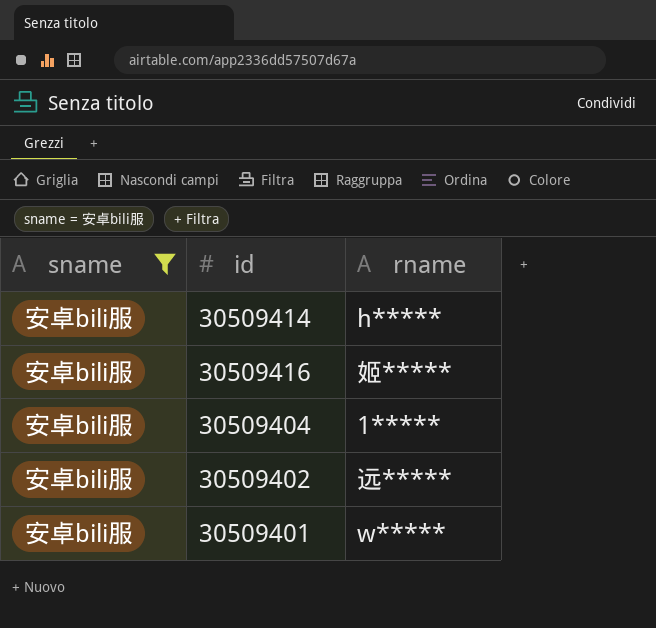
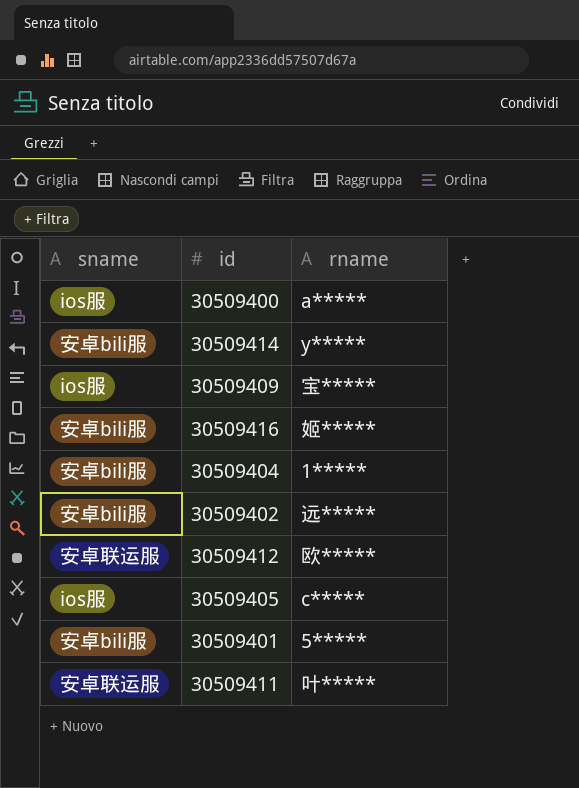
filter: sname = 安卓bili服 -> none
30509414 | rname: h***** -> y*****
30509401 | rname: w***** -> 5*****

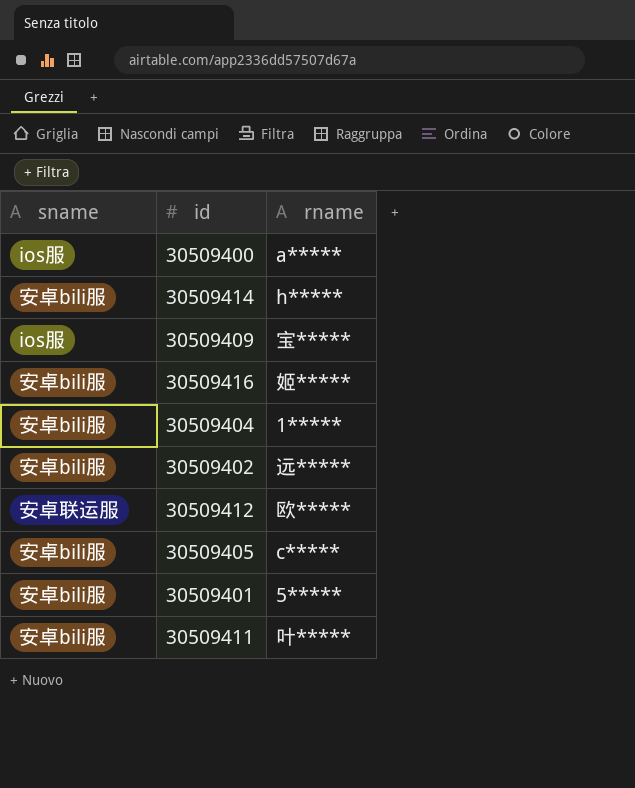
30509414 | rname: y***** -> h*****
30509405 | sname: ios服 -> 安卓bili服
30509411 | sname: 安卓联运服 -> 安卓bili服

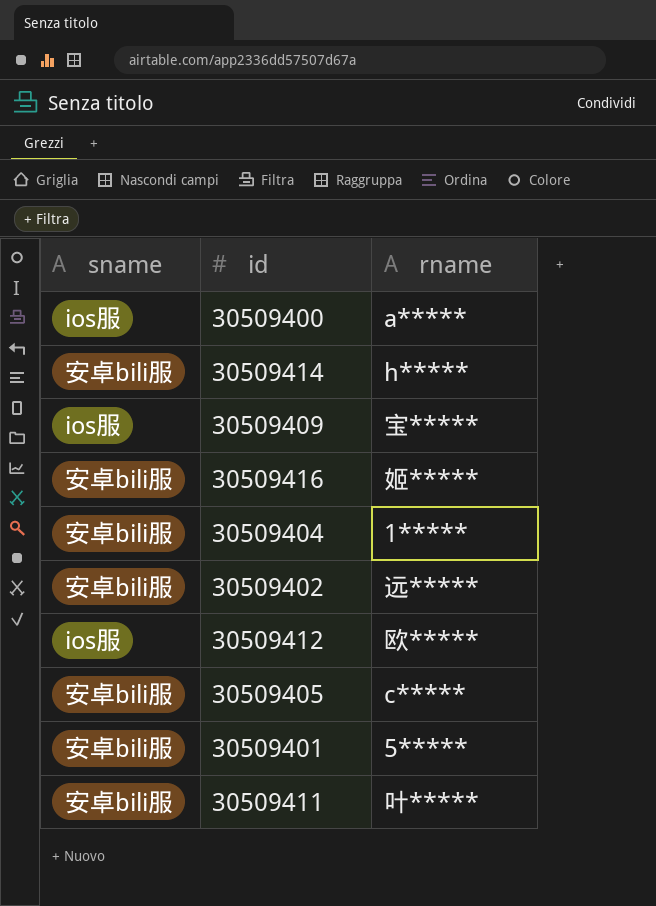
30509412 | sname: 安卓联运服 -> ios服

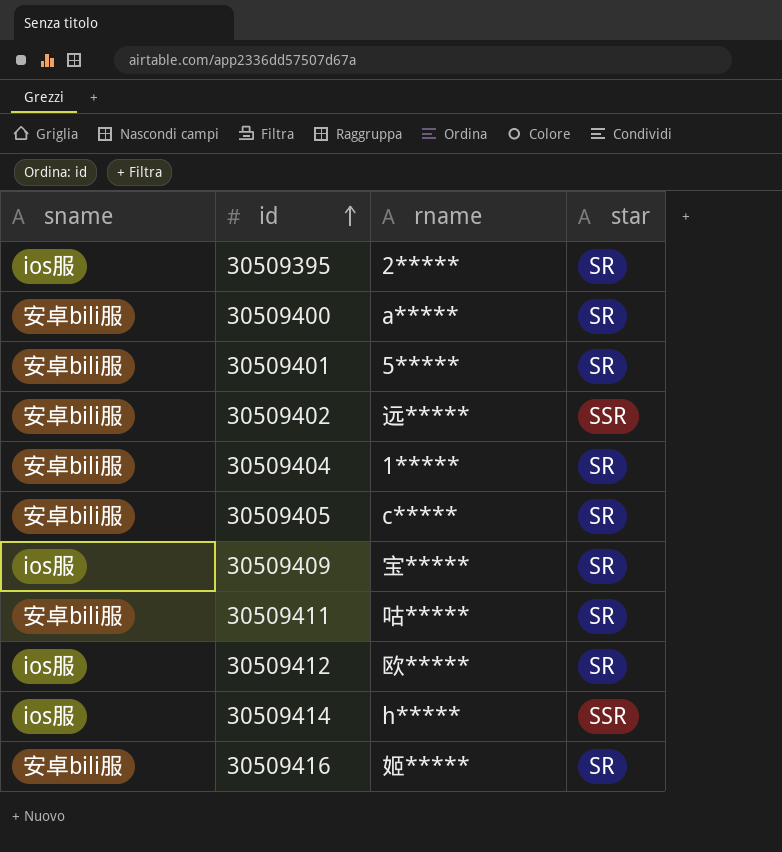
row order: none -> id ascending
column star | position: none -> 4
row 30509395: none -> ios服 | 2***** | SR
30509400 | sname: ios服 -> 安卓bili服
30509411 | rname: 叶***** -> 咕*****
30509414 | sname: 安卓bili服 -> ios服

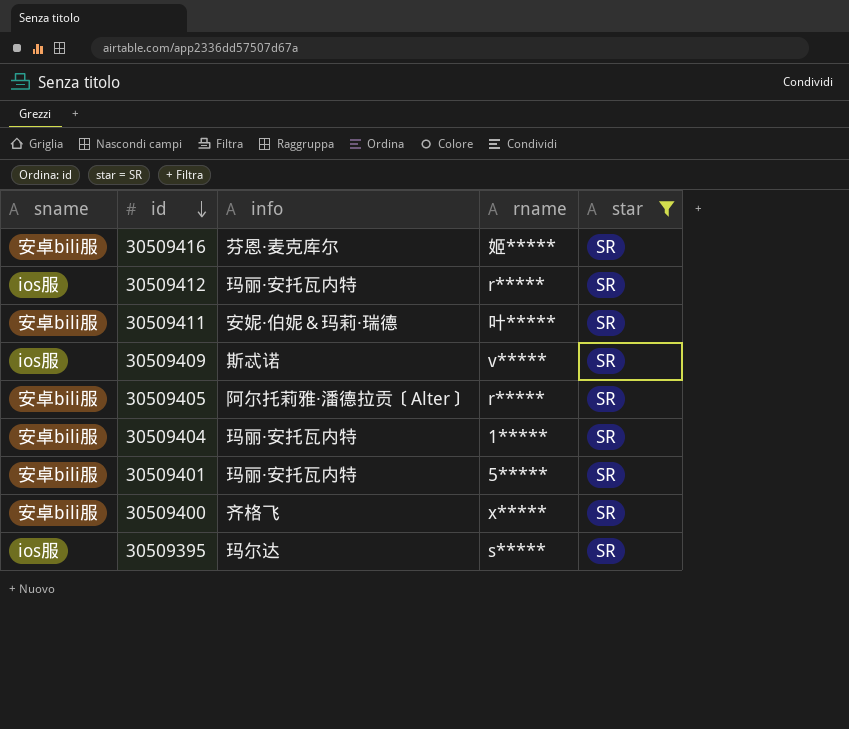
filter: none -> star = SR
row order: id ascending -> id descending
column info | position: none -> 3
30509412 | rname: 欧***** -> r*****
30509411 | rname: 咕***** -> 叶*****
30509409 | rname: 宝***** -> v*****
30509405 | rname: c***** -> r*****
30509400 | rname: a***** -> x*****
30509395 | rname: 2***** -> s*****

